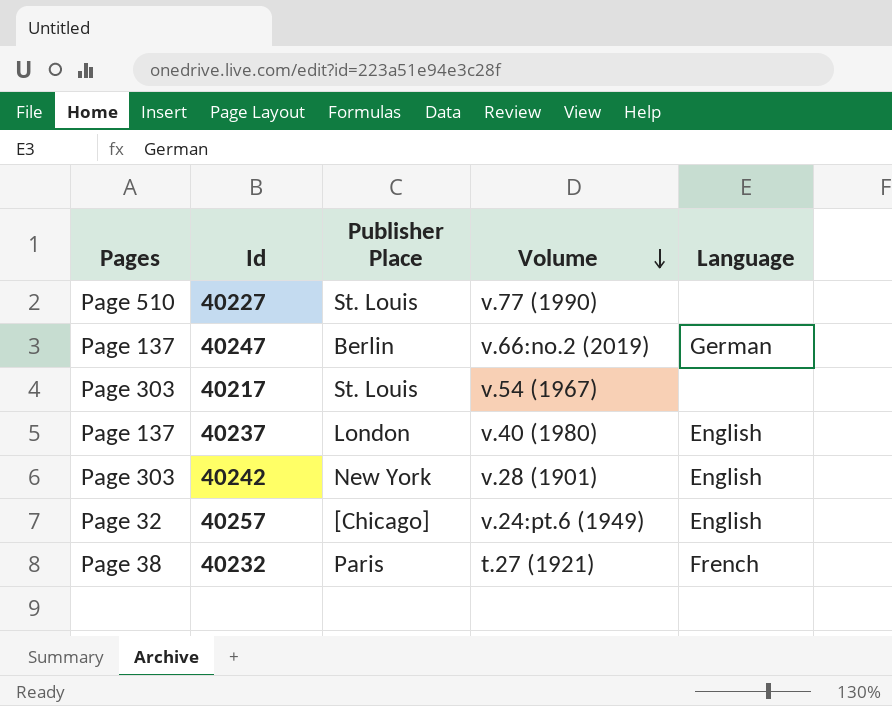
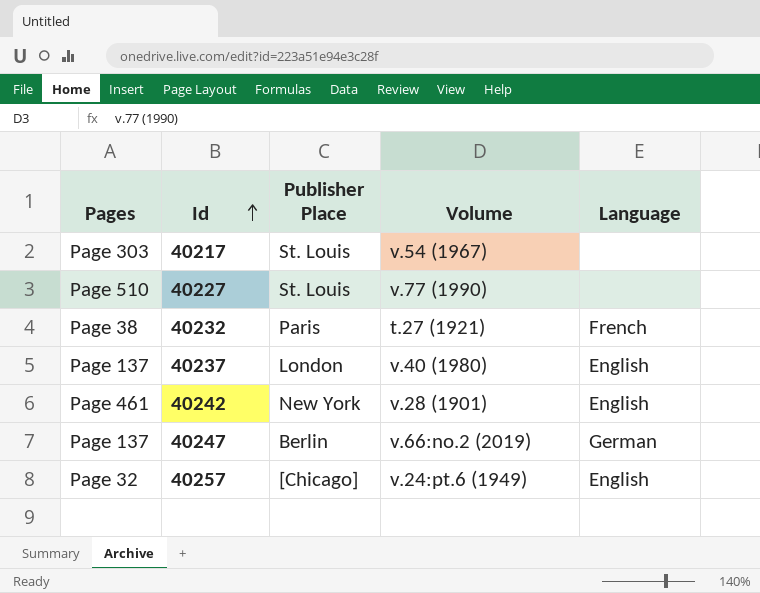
row order: Volume descending -> Id ascending
40242 | Pages: Page 303 -> Page 461

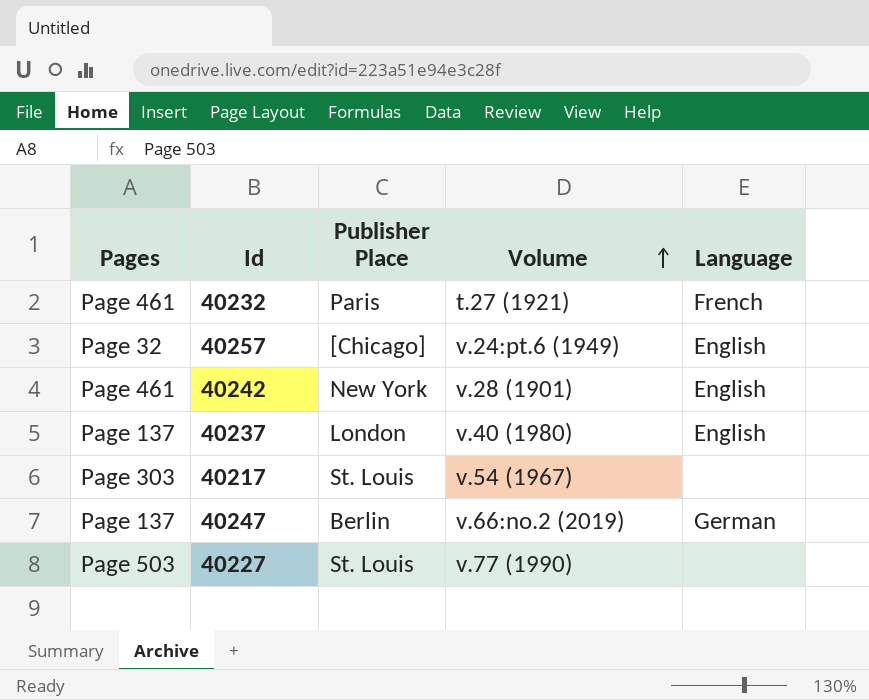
row order: Id ascending -> Volume ascending
40232 | Pages: Page 38 -> Page 461
40227 | Pages: Page 510 -> Page 503

